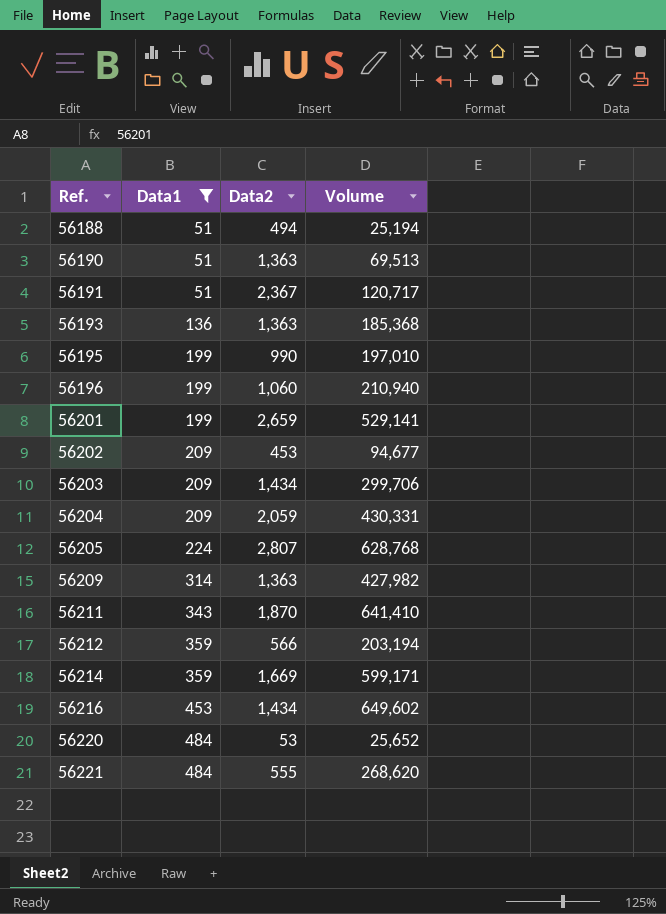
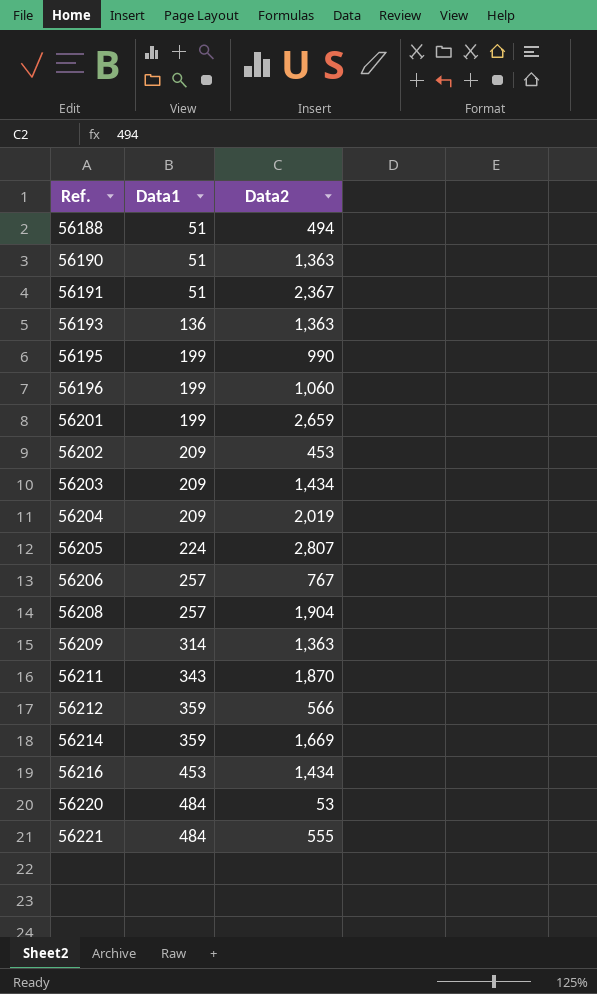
filter: Data1 != 257 -> none
column Volume | formula: [Data1] * [Data2] -> none
56204 | Data2: 2,059 -> 2,019

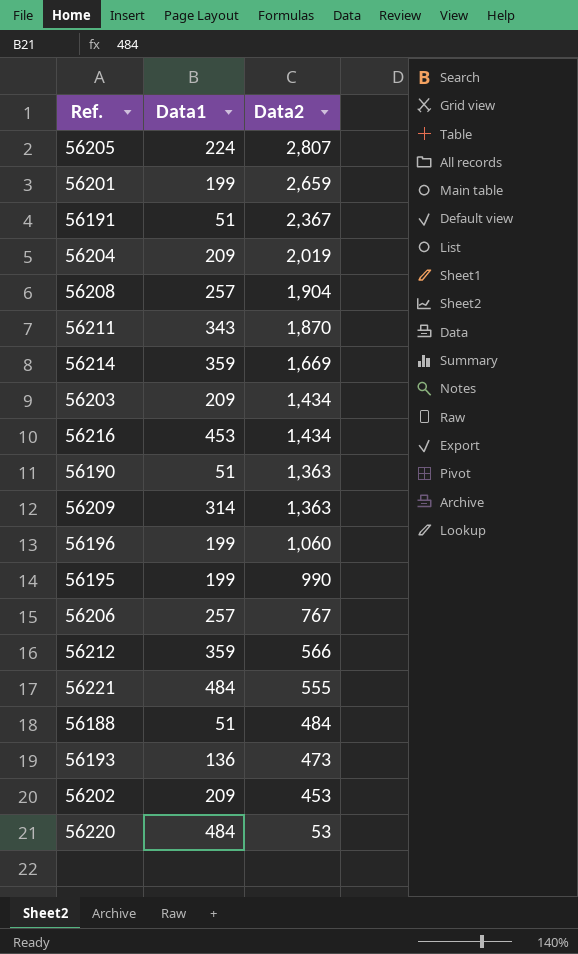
row order: Ref. ascending -> Data2 descending
56188 | Data2: 494 -> 484
56193 | Data2: 1,363 -> 473

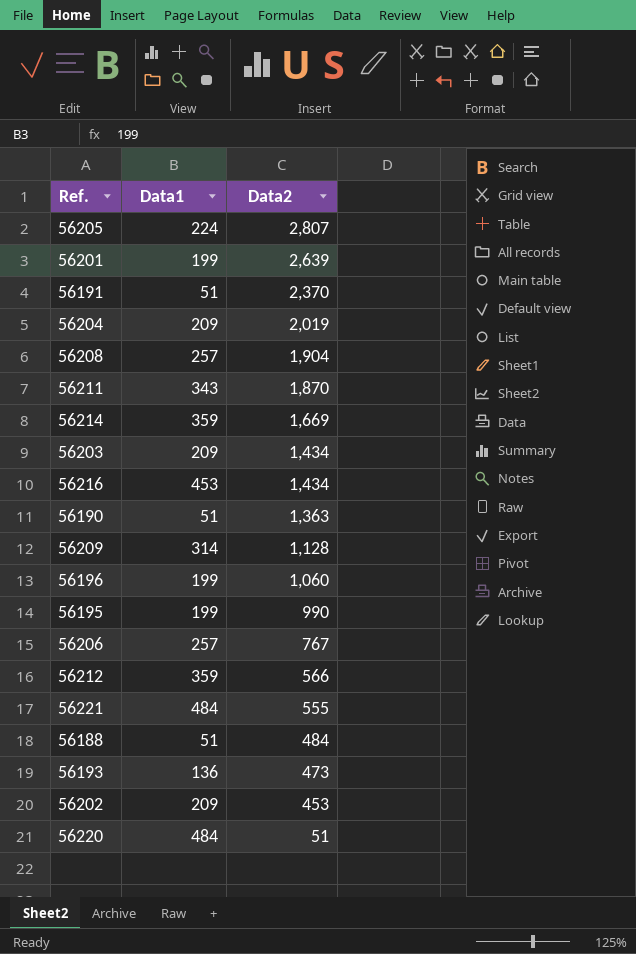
56201 | Data2: 2,659 -> 2,639
56191 | Data2: 2,367 -> 2,370
56209 | Data2: 1,363 -> 1,128
56220 | Data2: 53 -> 51

